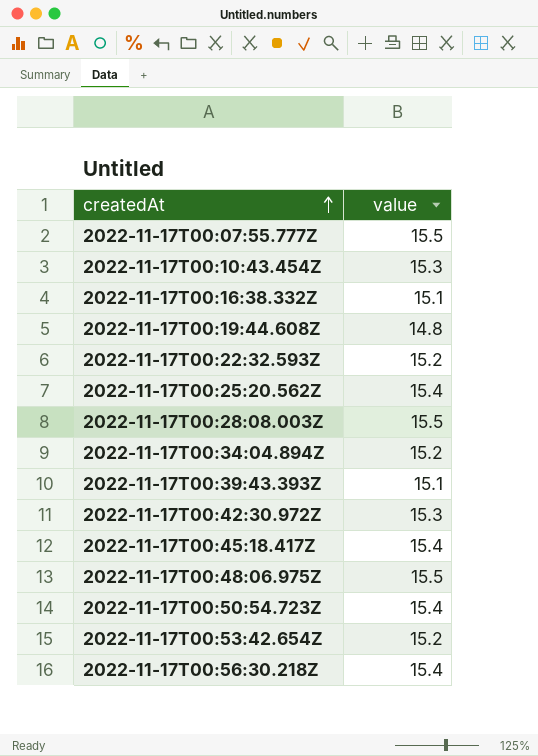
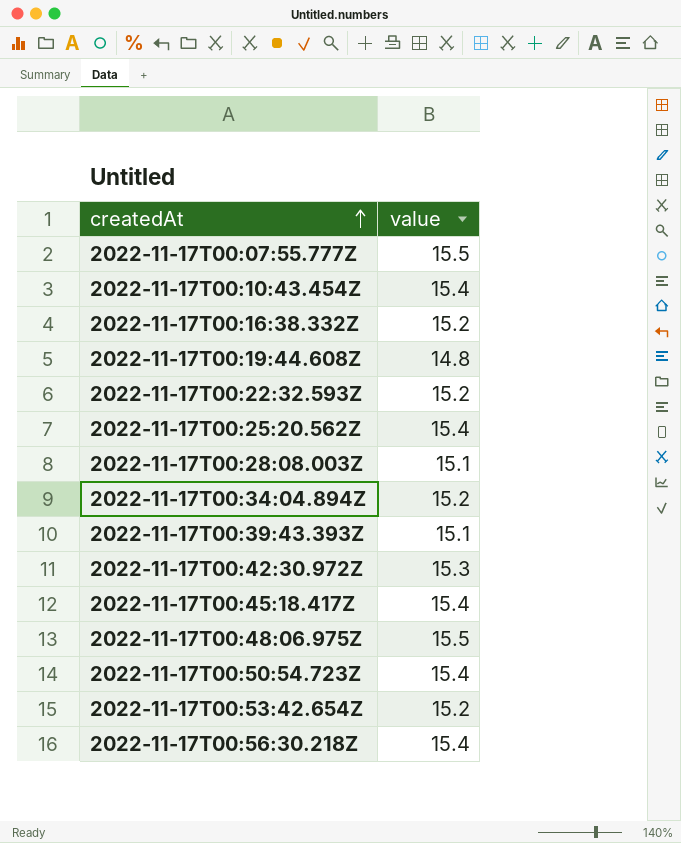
2022-11-17T00:10:43.454Z | value: 15.3 -> 15.4
2022-11-17T00:16:38.332Z | value: 15.1 -> 15.2
2022-11-17T00:28:08.003Z | value: 15.5 -> 15.1

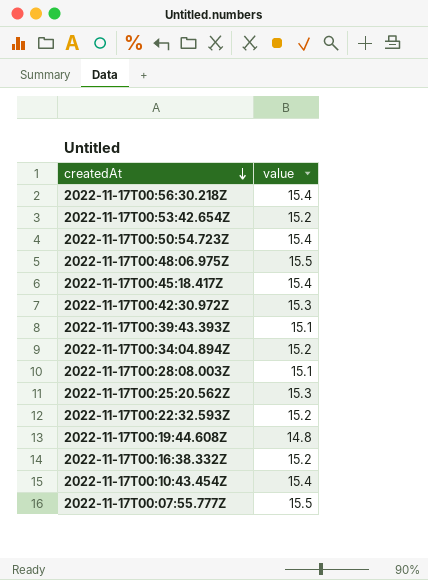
row order: createdAt ascending -> createdAt descending
2022-11-17T00:25:20.562Z | value: 15.4 -> 15.3

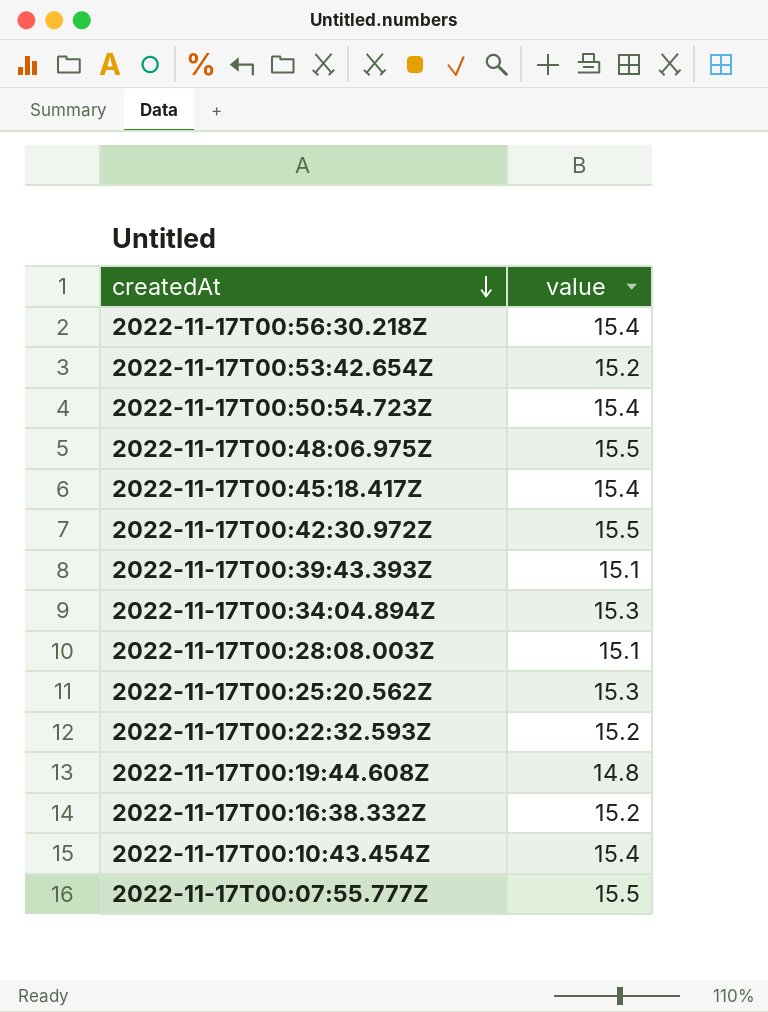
2022-11-17T00:42:30.972Z | value: 15.3 -> 15.5
2022-11-17T00:34:04.894Z | value: 15.2 -> 15.3

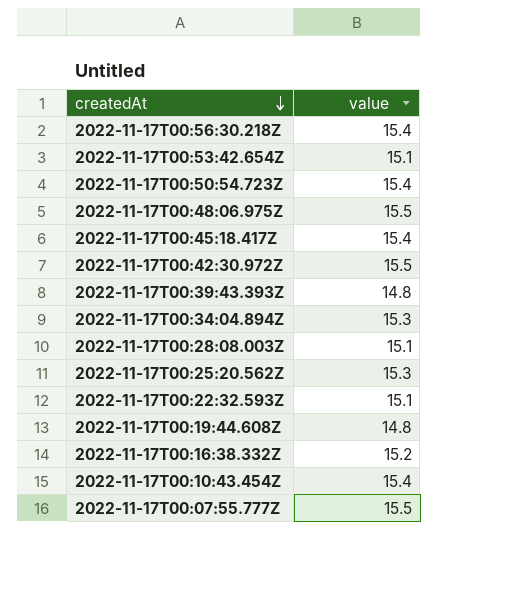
2022-11-17T00:53:42.654Z | value: 15.2 -> 15.1
2022-11-17T00:39:43.393Z | value: 15.1 -> 14.8
2022-11-17T00:22:32.593Z | value: 15.2 -> 15.1

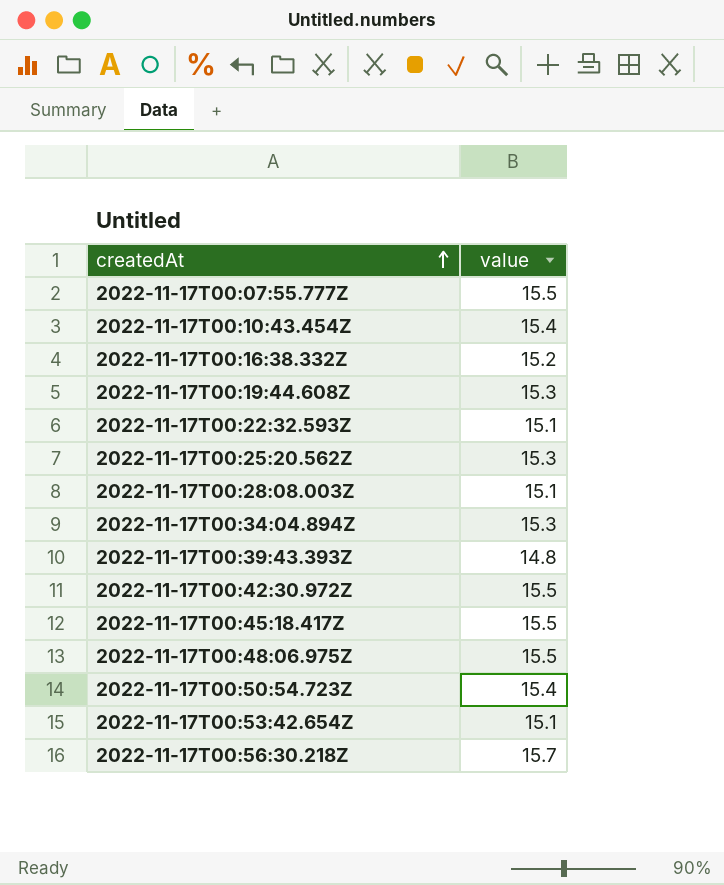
row order: createdAt descending -> createdAt ascending
2022-11-17T00:19:44.608Z | value: 14.8 -> 15.3
2022-11-17T00:45:18.417Z | value: 15.4 -> 15.5
2022-11-17T00:56:30.218Z | value: 15.4 -> 15.7

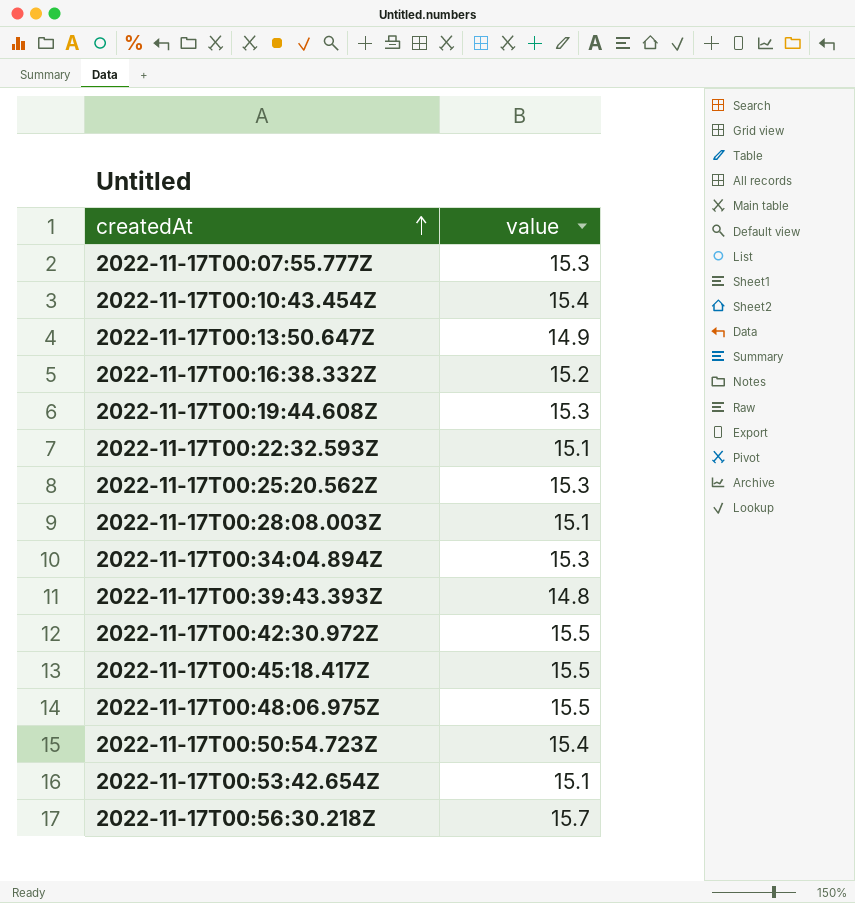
2022-11-17T00:07:55.777Z | value: 15.5 -> 15.3
row 2022-11-17T00:13:50.647Z: none -> 14.9

